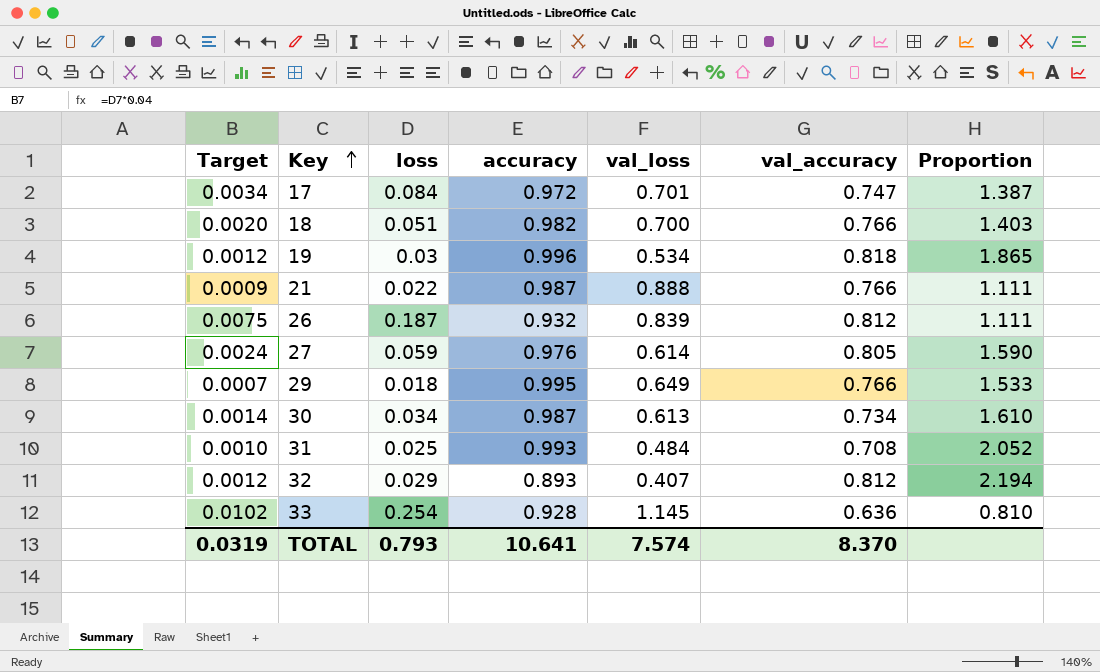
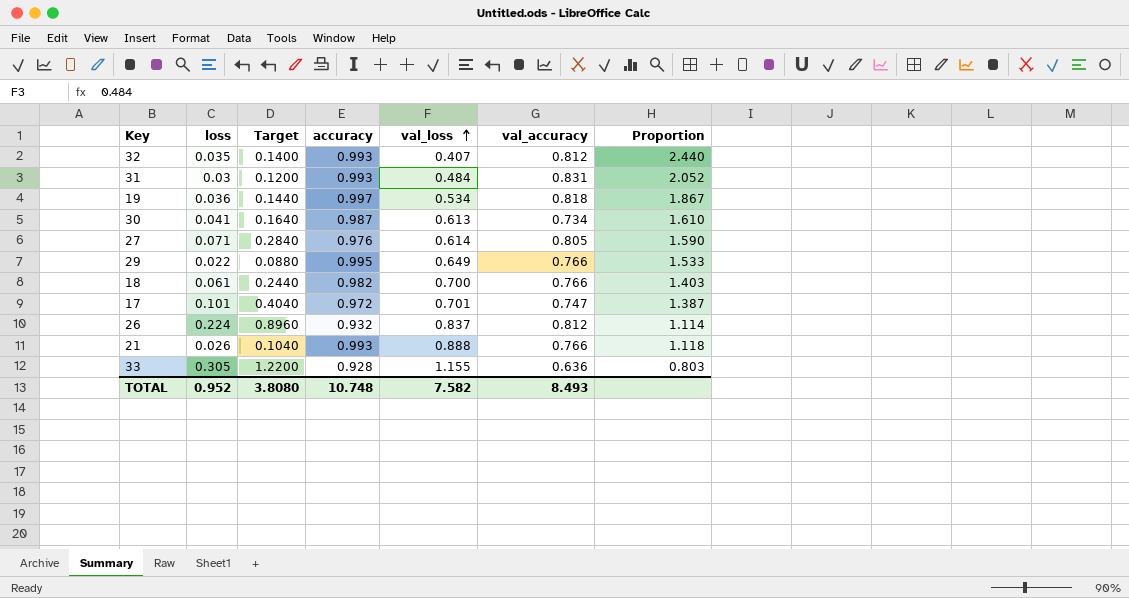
row order: Key ascending -> val_loss ascending
column Target | formula: [loss] * 0.04 -> [loss] * 4
column Target | position: 1 -> 3
32 | loss: 0.029 -> 0.035
32 | accuracy: 0.893 -> 0.993
32 | Proportion: 2.194 -> 2.440
31 | loss: 0.025 -> 0.03
31 | val_accuracy: 0.708 -> 0.831
19 | loss: 0.03 -> 0.036
19 | accuracy: 0.996 -> 0.997
19 | Proportion: 1.865 -> 1.867
30 | loss: 0.034 -> 0.041
27 | loss: 0.059 -> 0.071
29 | loss: 0.018 -> 0.022
18 | loss: 0.051 -> 0.061
17 | loss: 0.084 -> 0.101
26 | loss: 0.187 -> 0.224
26 | val_loss: 0.839 -> 0.837
26 | Proportion: 1.111 -> 1.114
21 | loss: 0.022 -> 0.026
21 | accuracy: 0.987 -> 0.993
21 | Proportion: 1.111 -> 1.118
33 | loss: 0.254 -> 0.305
33 | val_loss: 1.145 -> 1.155
33 | Proportion: 0.810 -> 0.803
TOTAL | loss: 0.793 -> 0.952
TOTAL | Target: 0.0319 -> 3.8080
TOTAL | accuracy: 10.641 -> 10.748
TOTAL | val_loss: 7.574 -> 7.582
TOTAL | val_accuracy: 8.370 -> 8.493

